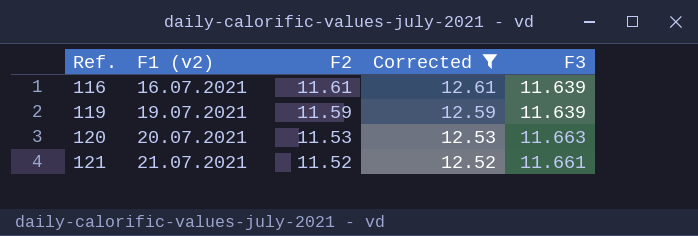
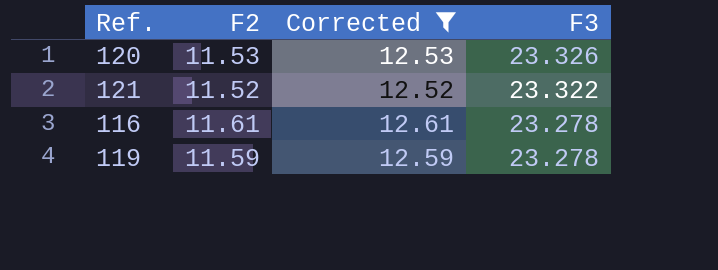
row order: Ref. ascending -> F3 descending
column F1 (v2) | position: 2 -> none
120 | F3: 11.663 -> 23.326
121 | F3: 11.661 -> 23.322
116 | F3: 11.639 -> 23.278
119 | F3: 11.639 -> 23.278

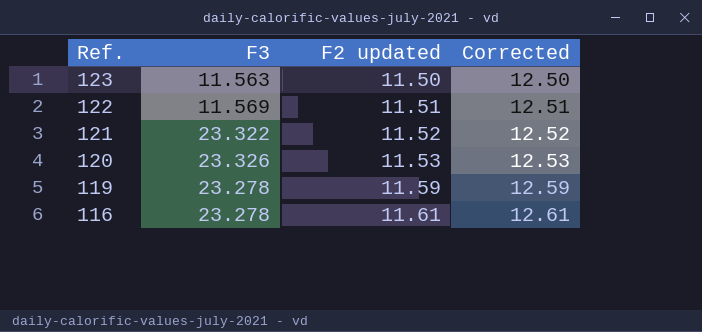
filter: Corrected >= 12.52 -> none
row order: F3 descending -> Ref. descending
column F3 | position: 4 -> 2
column name: F2 -> F2 updated

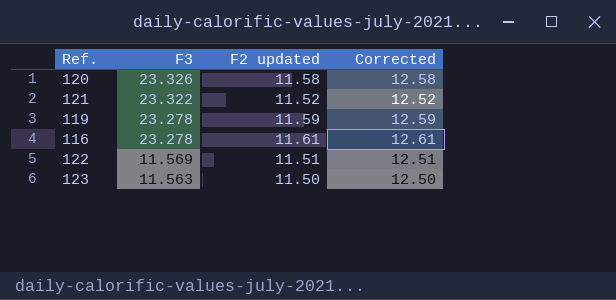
row order: Ref. descending -> F3 descending
120 | F2 updated: 11.53 -> 11.58
120 | Corrected: 12.53 -> 12.58

